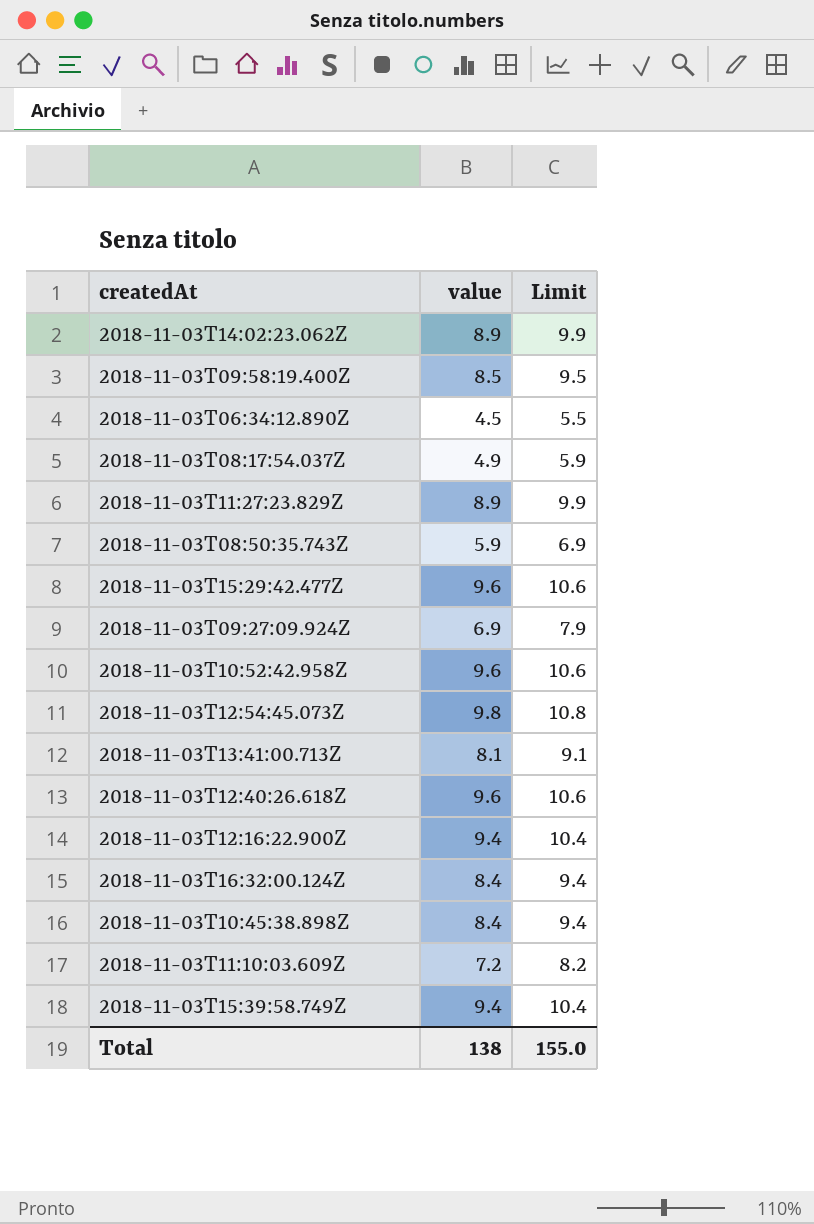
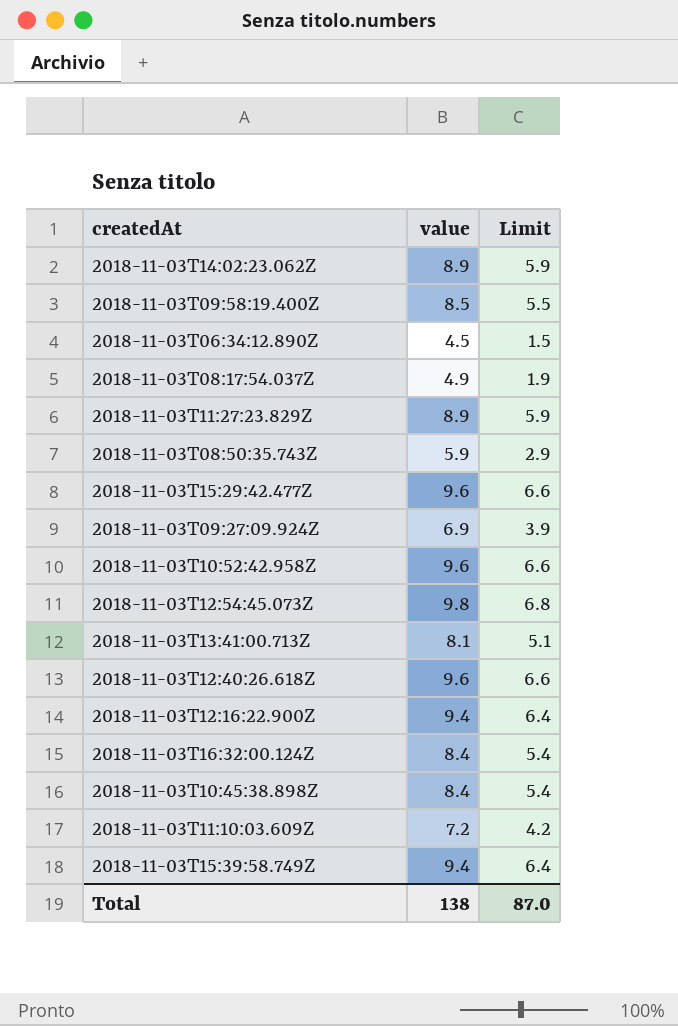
column Limit | formula: [value] + 1 -> [value] - 3
Total | Limit: 155.0 -> 87.0

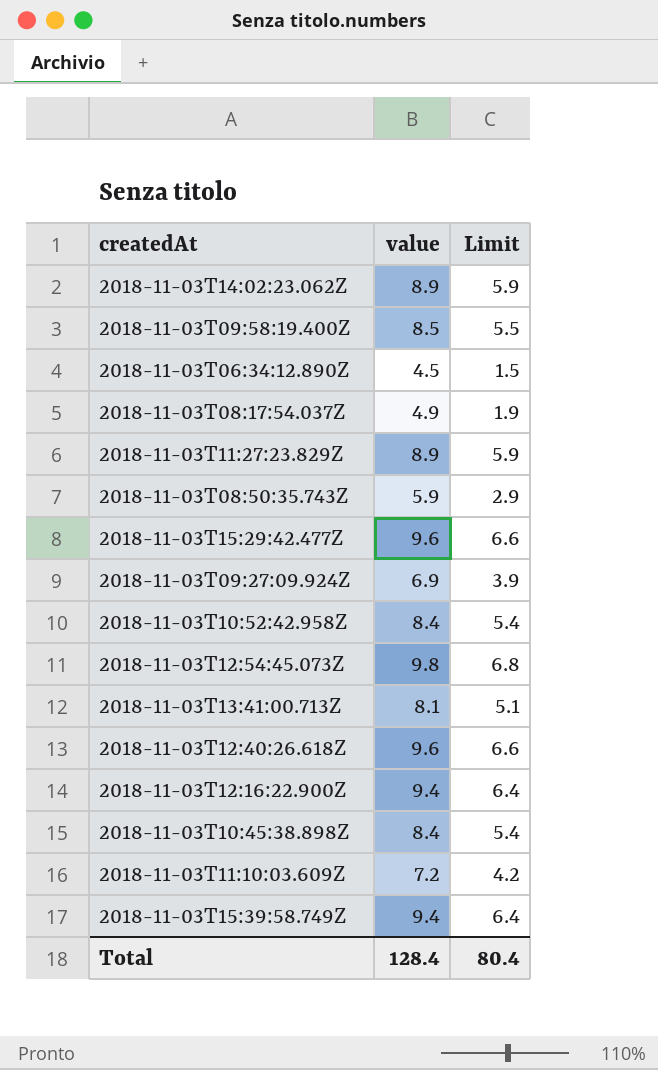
row 2018-11-03T16:32:00.124Z: 8.4 | 5.4 -> none
2018-11-03T10:52:42.958Z | value: 9.6 -> 8.4
2018-11-03T10:52:42.958Z | Limit: 6.6 -> 5.4
Total | value: 138 -> 128.4
Total | Limit: 87.0 -> 80.4

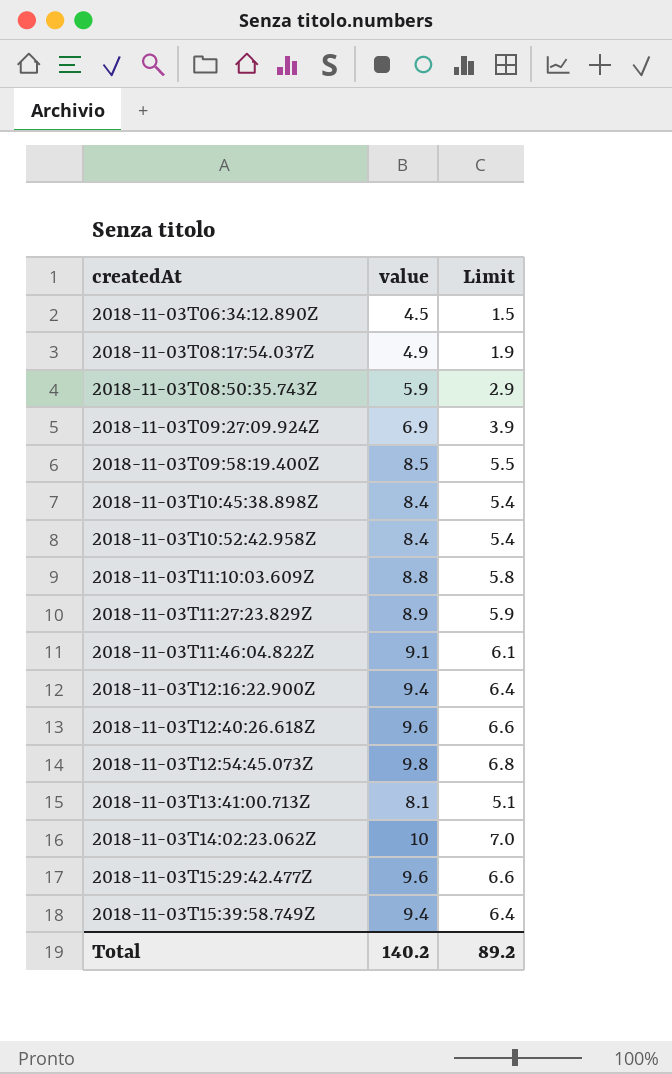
row order: none -> createdAt ascending
2018-11-03T11:10:03.609Z | value: 7.2 -> 8.8
2018-11-03T11:10:03.609Z | Limit: 4.2 -> 5.8
row 2018-11-03T11:46:04.822Z: none -> 9.1 | 6.1
2018-11-03T14:02:23.062Z | value: 8.9 -> 10
2018-11-03T14:02:23.062Z | Limit: 5.9 -> 7.0
Total | value: 128.4 -> 140.2
Total | Limit: 80.4 -> 89.2

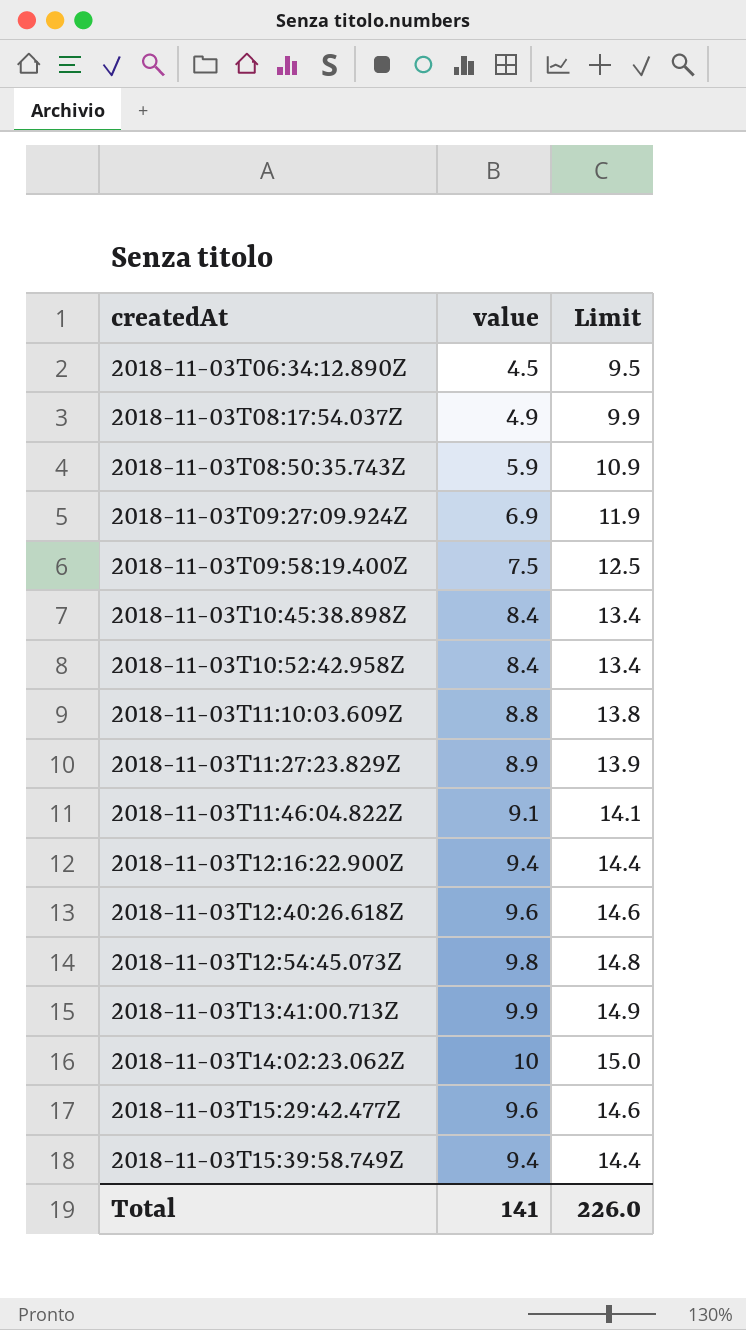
column Limit | formula: [value] - 3 -> [value] + 5
2018-11-03T09:58:19.400Z | value: 8.5 -> 7.5
2018-11-03T13:41:00.713Z | value: 8.1 -> 9.9
Total | value: 140.2 -> 141
Total | Limit: 89.2 -> 226.0

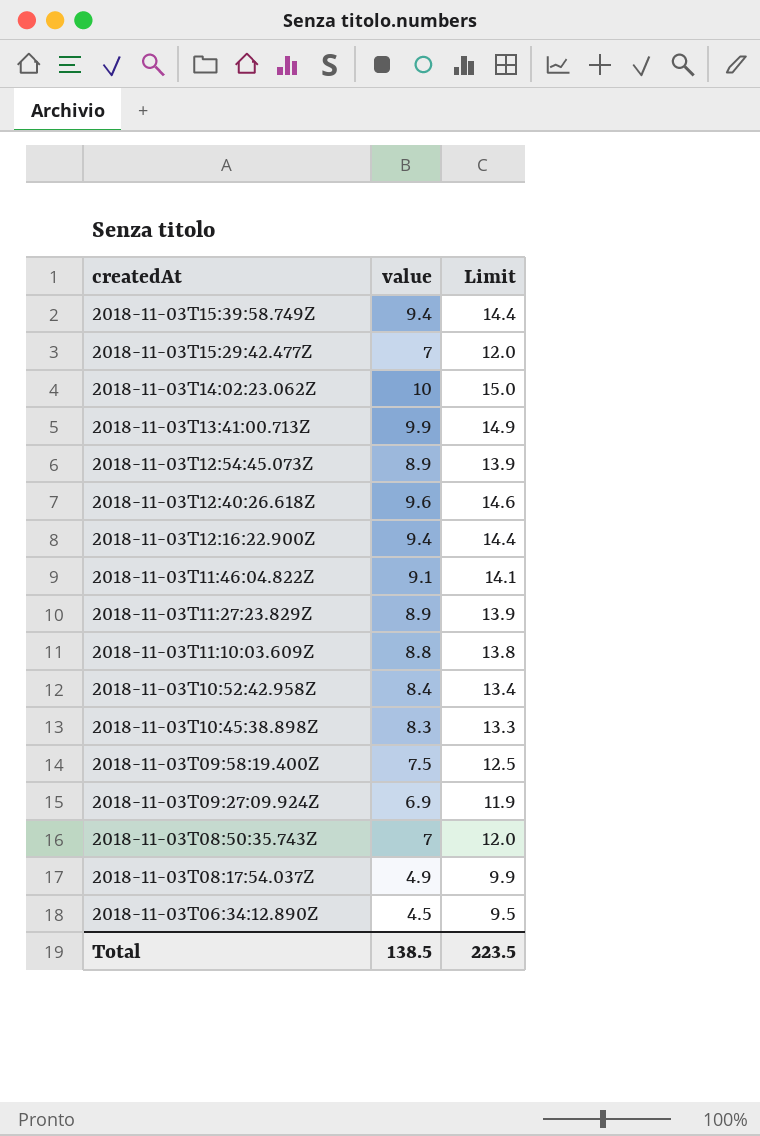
row order: createdAt ascending -> createdAt descending
2018-11-03T15:29:42.477Z | value: 9.6 -> 7
2018-11-03T15:29:42.477Z | Limit: 14.6 -> 12.0
2018-11-03T12:54:45.073Z | value: 9.8 -> 8.9
2018-11-03T12:54:45.073Z | Limit: 14.8 -> 13.9
2018-11-03T10:45:38.898Z | value: 8.4 -> 8.3
2018-11-03T10:45:38.898Z | Limit: 13.4 -> 13.3
2018-11-03T08:50:35.743Z | value: 5.9 -> 7
2018-11-03T08:50:35.743Z | Limit: 10.9 -> 12.0
Total | value: 141 -> 138.5
Total | Limit: 226.0 -> 223.5

